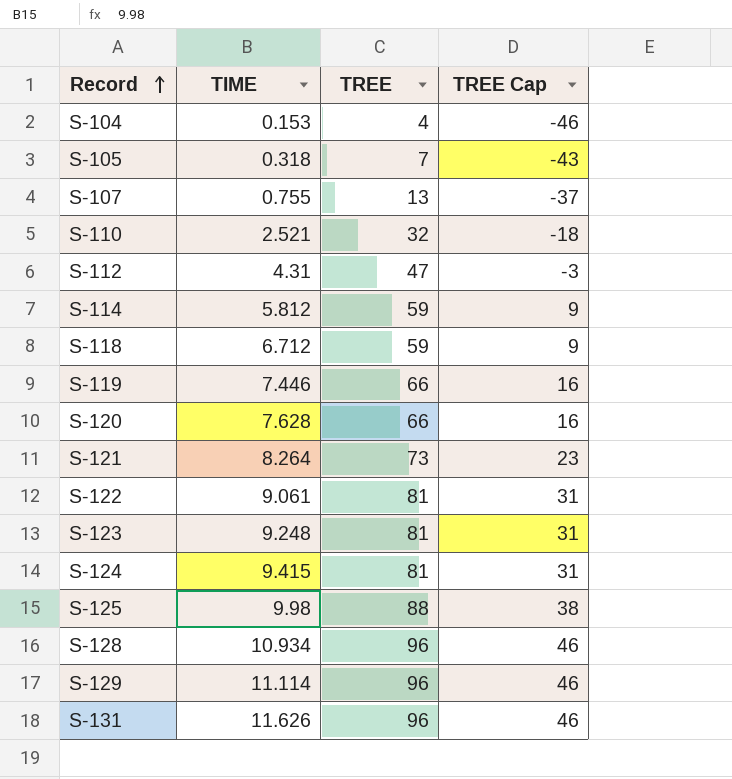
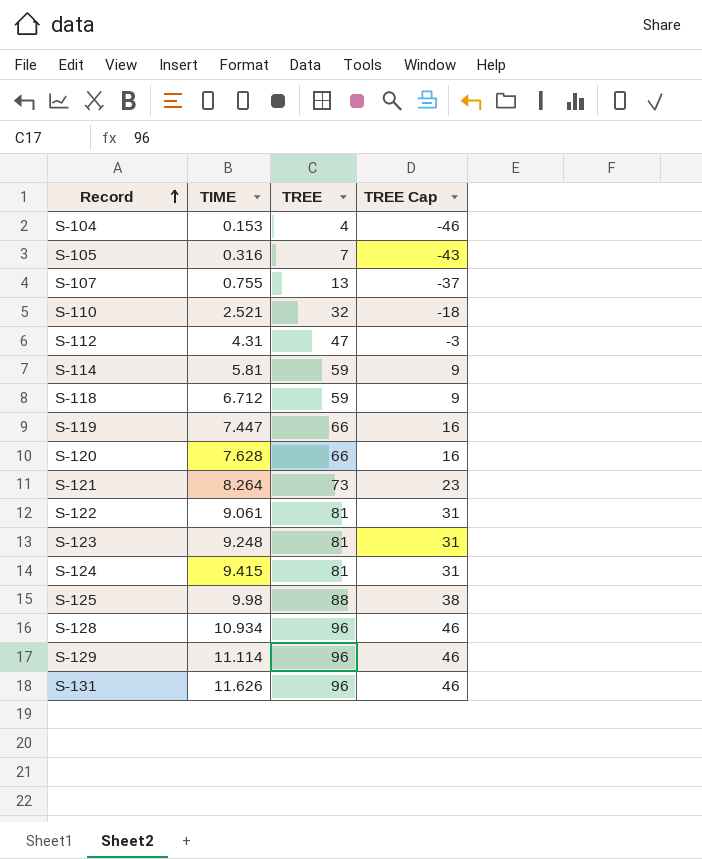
S-105 | TIME: 0.318 -> 0.316
S-114 | TIME: 5.812 -> 5.81
S-119 | TIME: 7.446 -> 7.447

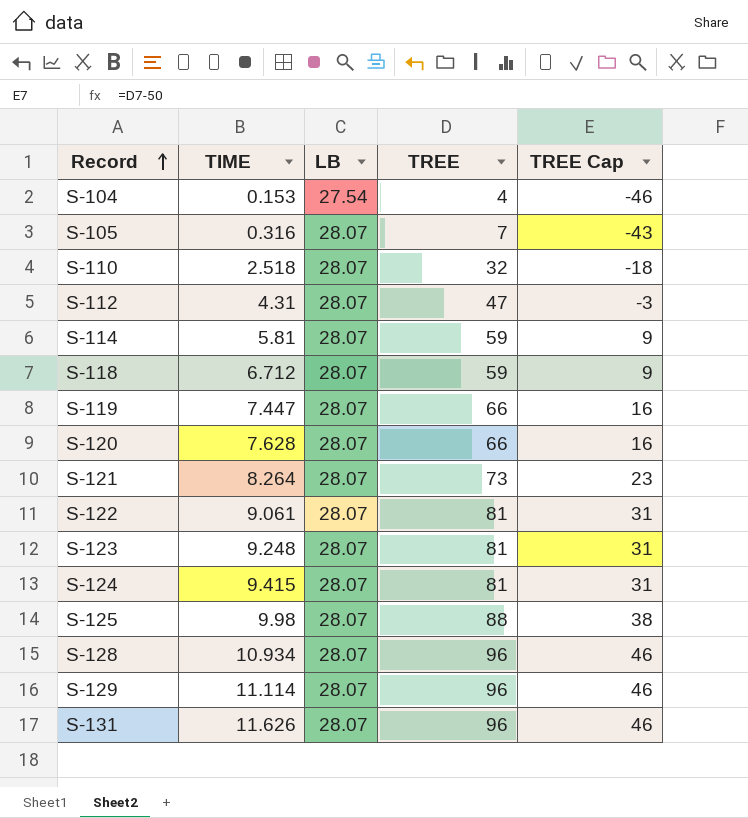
column LB | position: none -> 3
row S-107: 0.755 | 13 | -37 -> none
S-110 | TIME: 2.521 -> 2.518

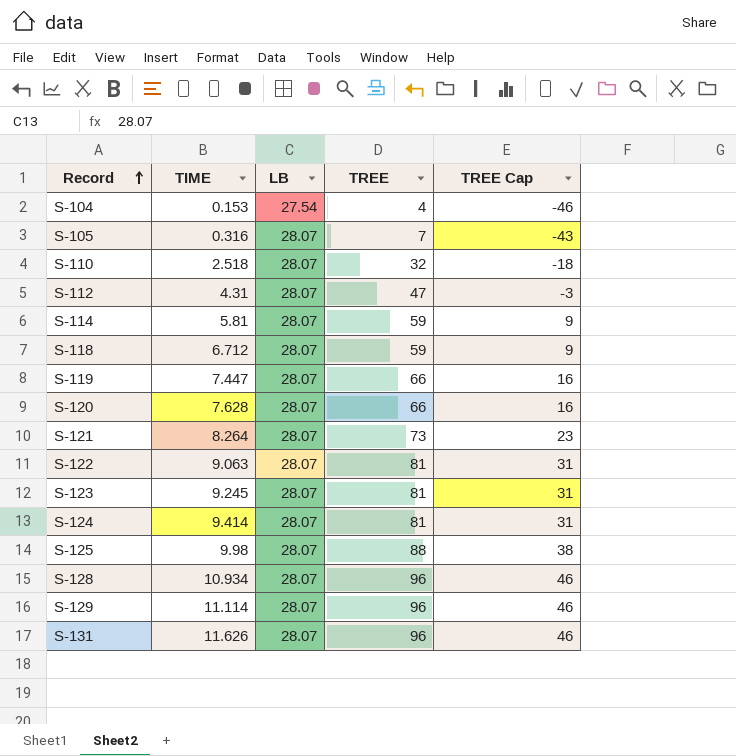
S-122 | TIME: 9.061 -> 9.063
S-123 | TIME: 9.248 -> 9.245
S-124 | TIME: 9.415 -> 9.414

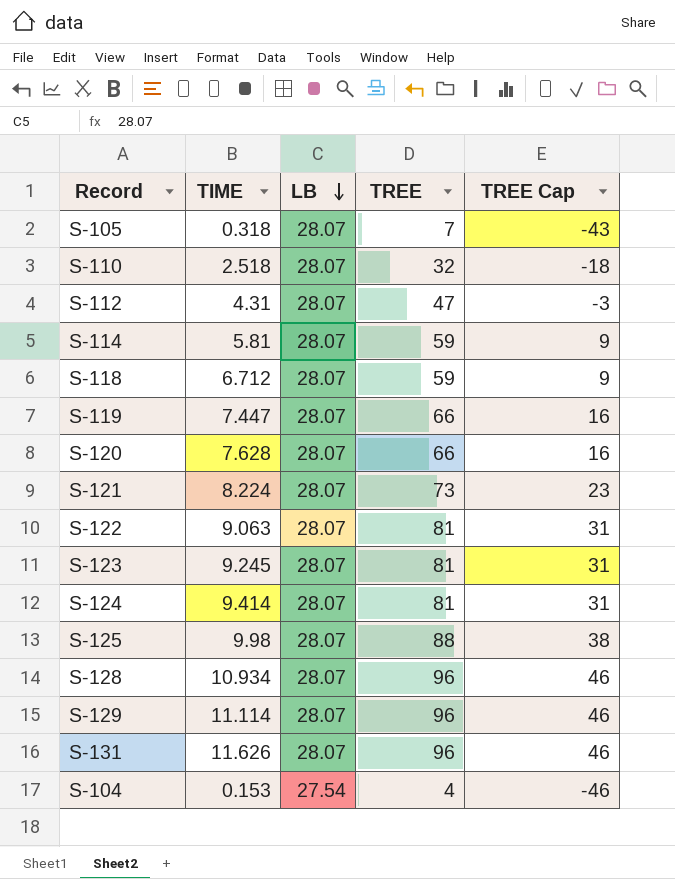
row order: Record ascending -> LB descending
S-105 | TIME: 0.316 -> 0.318
S-121 | TIME: 8.264 -> 8.224

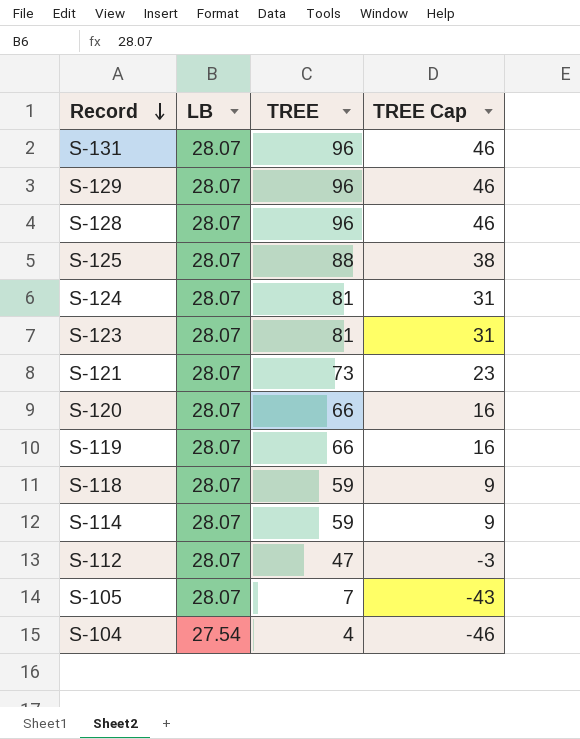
row order: LB descending -> Record descending
column TIME | position: 2 -> none
row S-110: 2.518 | 28.07 | 32 | -18 -> none
row S-122: 9.063 | 28.07 | 81 | 31 -> none

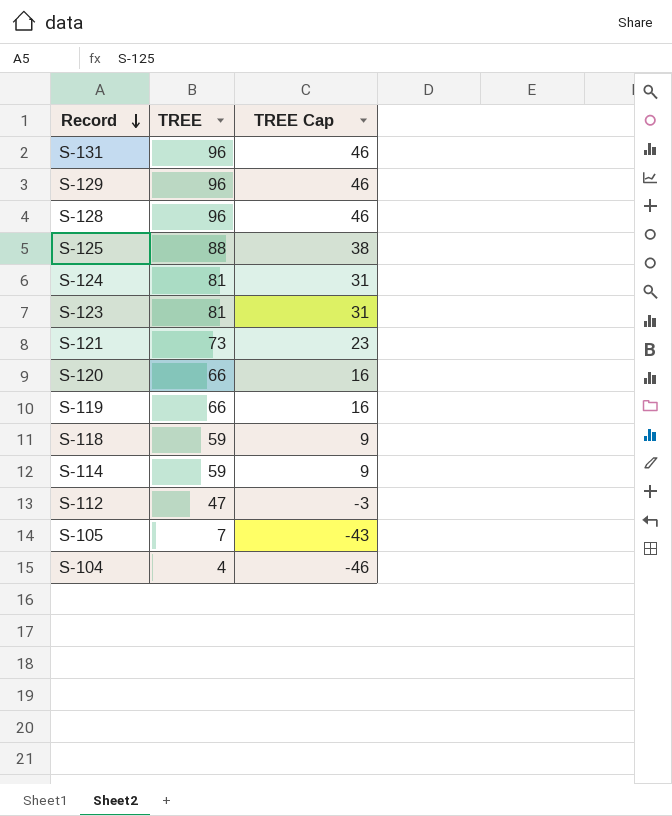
column LB | position: 2 -> none

